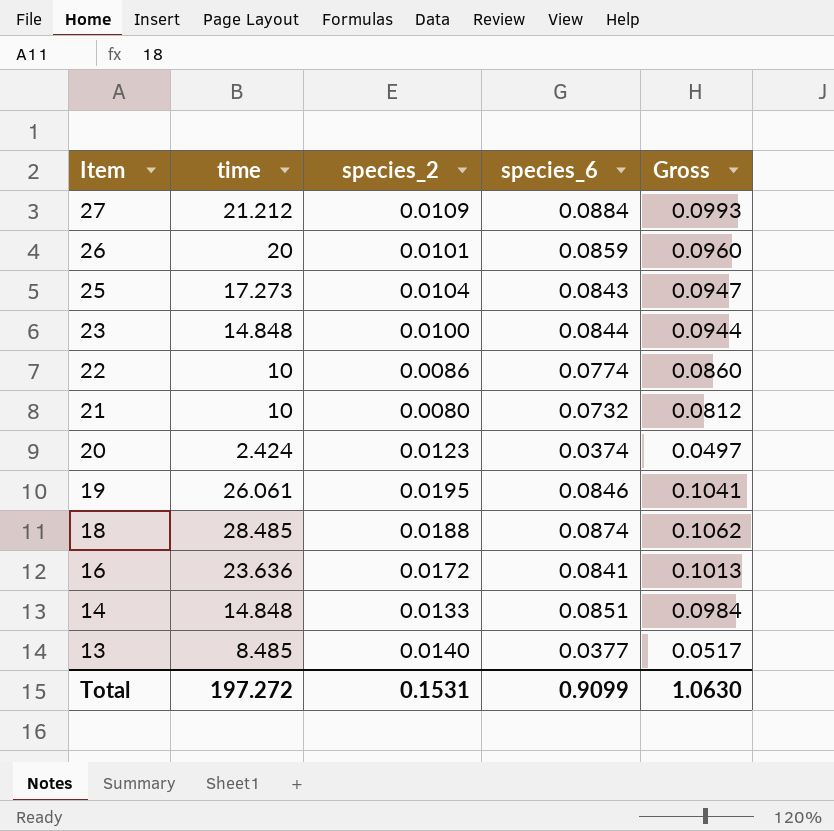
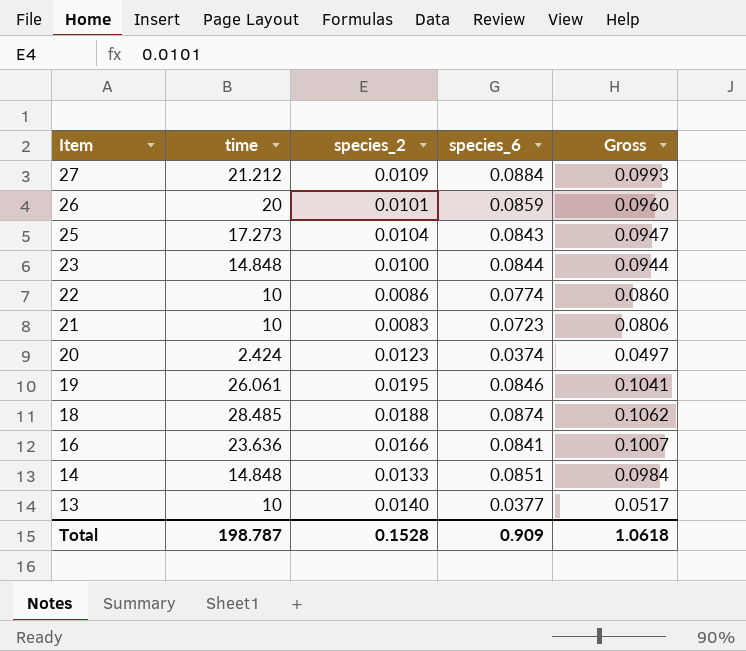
21 | species_2: 0.0080 -> 0.0083
21 | species_6: 0.0732 -> 0.0723
21 | Gross: 0.0812 -> 0.0806
16 | species_2: 0.0172 -> 0.0166
16 | Gross: 0.1013 -> 0.1007
13 | time: 8.485 -> 10
Total | time: 197.272 -> 198.787
Total | species_2: 0.1531 -> 0.1528
Total | species_6: 0.9099 -> 0.909
Total | Gross: 1.0630 -> 1.0618

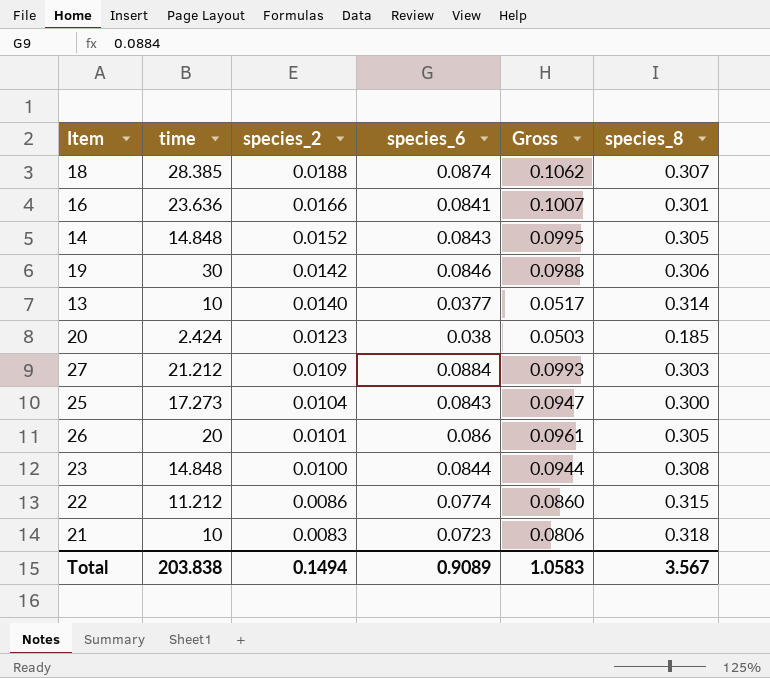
row order: Item descending -> species_2 descending
column species_8 | position: none -> 6
18 | time: 28.485 -> 28.385
14 | species_2: 0.0133 -> 0.0152
14 | species_6: 0.0851 -> 0.0843
14 | Gross: 0.0984 -> 0.0995
19 | time: 26.061 -> 30
19 | species_2: 0.0195 -> 0.0142
19 | Gross: 0.1041 -> 0.0988
20 | species_6: 0.0374 -> 0.038
20 | Gross: 0.0497 -> 0.0503
26 | species_6: 0.0859 -> 0.086
26 | Gross: 0.0960 -> 0.0961
22 | time: 10 -> 11.212
Total | time: 198.787 -> 203.838
Total | species_2: 0.1528 -> 0.1494
Total | species_6: 0.909 -> 0.9089
Total | Gross: 1.0618 -> 1.0583

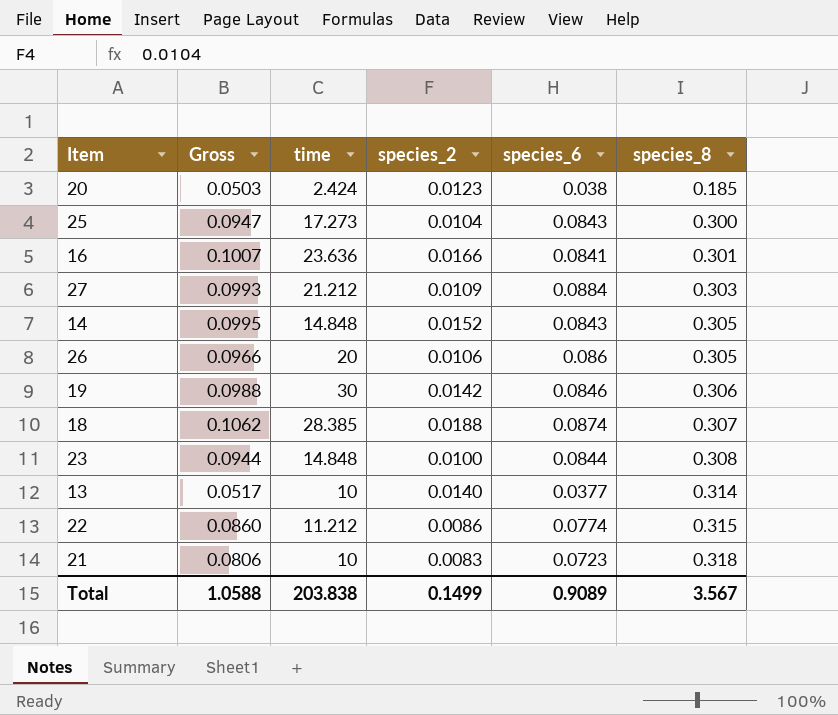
row order: species_2 descending -> species_8 ascending
column Gross | position: 5 -> 2
26 | Gross: 0.0961 -> 0.0966
26 | species_2: 0.0101 -> 0.0106
Total | Gross: 1.0583 -> 1.0588
Total | species_2: 0.1494 -> 0.1499

